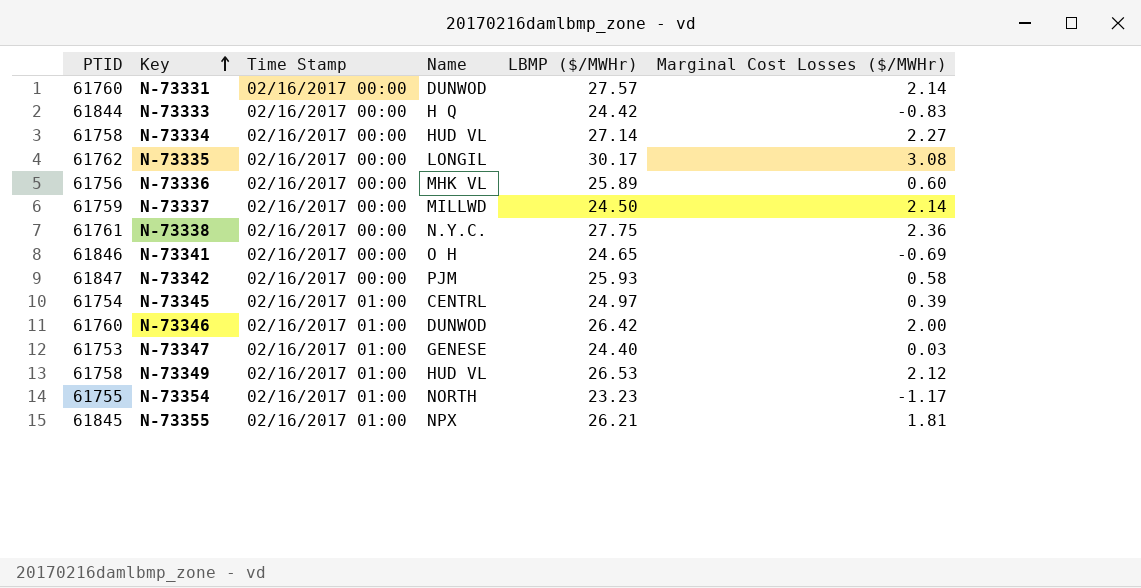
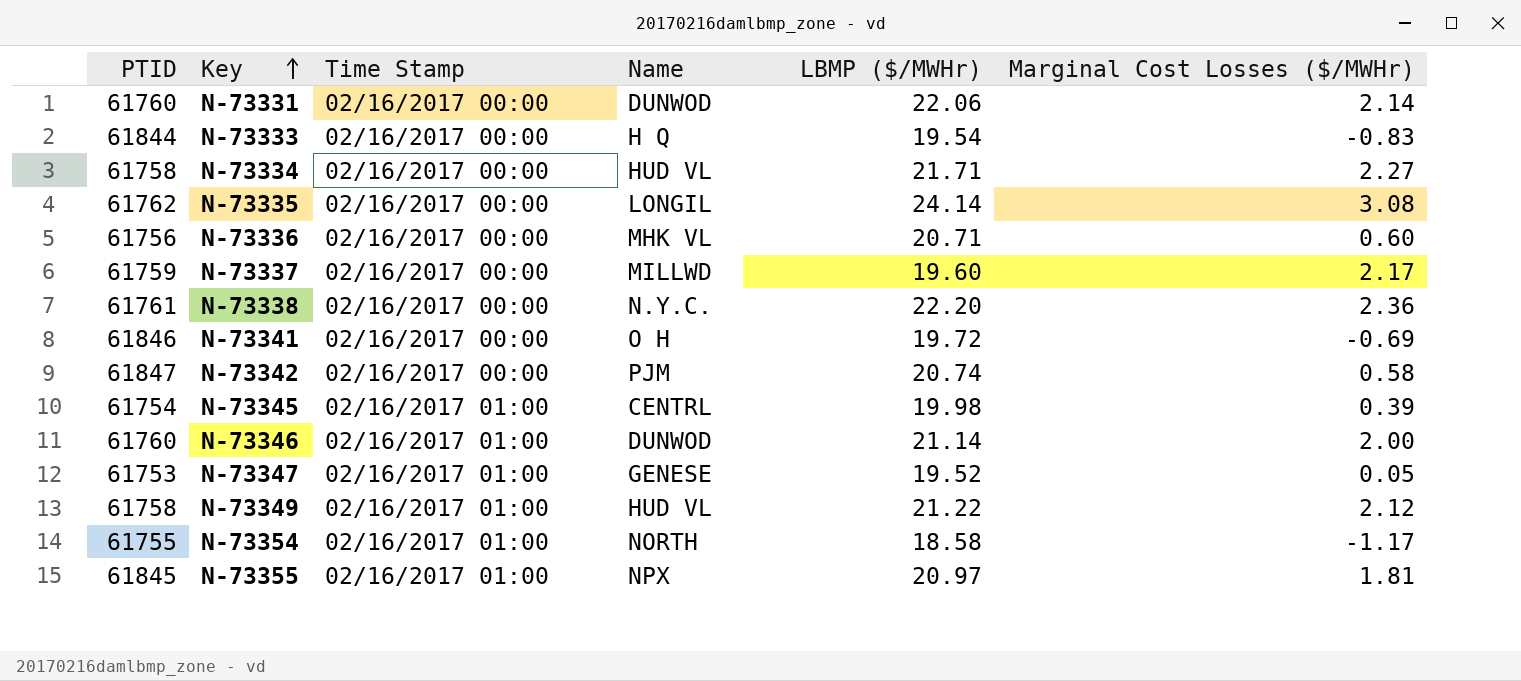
N-73331 | LBMP ($/MWHr): 27.57 -> 22.06
N-73333 | LBMP ($/MWHr): 24.42 -> 19.54
N-73334 | LBMP ($/MWHr): 27.14 -> 21.71
N-73335 | LBMP ($/MWHr): 30.17 -> 24.14
N-73336 | LBMP ($/MWHr): 25.89 -> 20.71
N-73337 | LBMP ($/MWHr): 24.50 -> 19.60
N-73337 | Marginal Cost Losses ($/MWHr): 2.14 -> 2.17
N-73338 | LBMP ($/MWHr): 27.75 -> 22.20
N-73341 | LBMP ($/MWHr): 24.65 -> 19.72
N-73342 | LBMP ($/MWHr): 25.93 -> 20.74
N-73345 | LBMP ($/MWHr): 24.97 -> 19.98
N-73346 | LBMP ($/MWHr): 26.42 -> 21.14
N-73347 | LBMP ($/MWHr): 24.40 -> 19.52
N-73347 | Marginal Cost Losses ($/MWHr): 0.03 -> 0.05
N-73349 | LBMP ($/MWHr): 26.53 -> 21.22
N-73354 | LBMP ($/MWHr): 23.23 -> 18.58
N-73355 | LBMP ($/MWHr): 26.21 -> 20.97

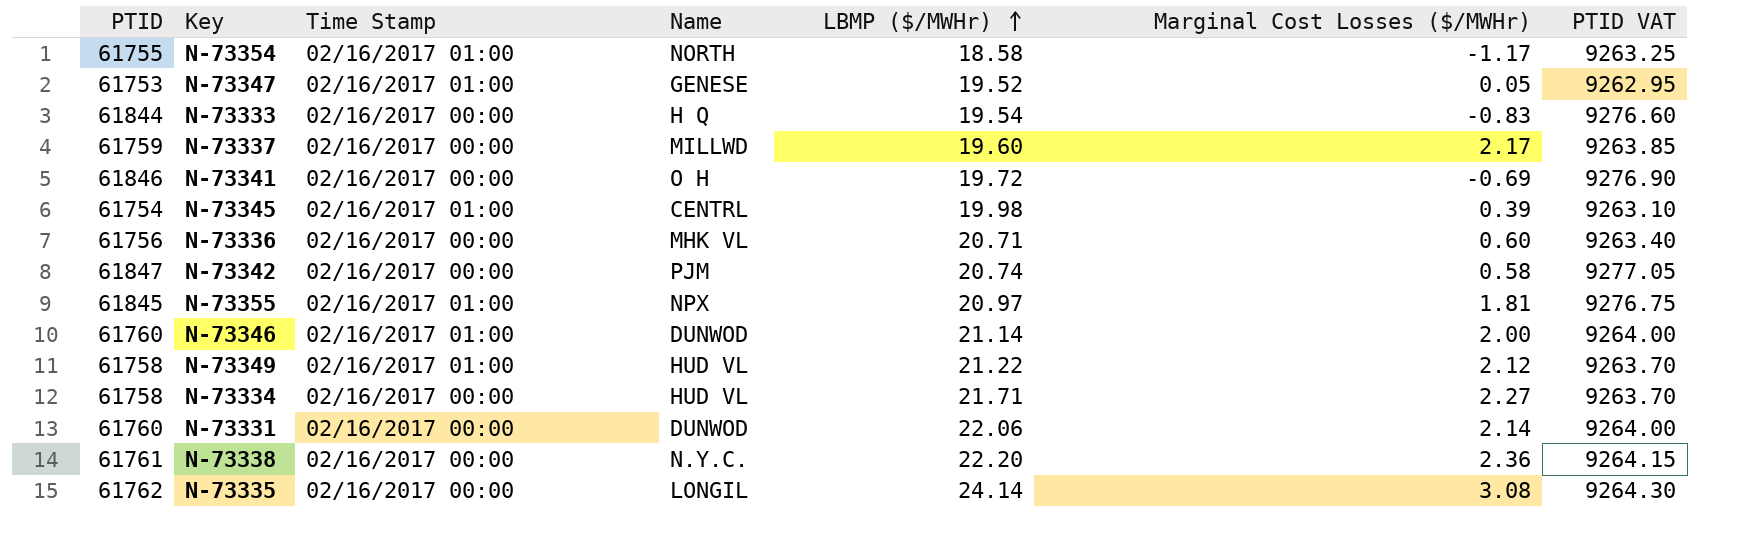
row order: Key ascending -> LBMP ($/MWHr) ascending
column PTID VAT | formula: none -> [PTID] * 0.15

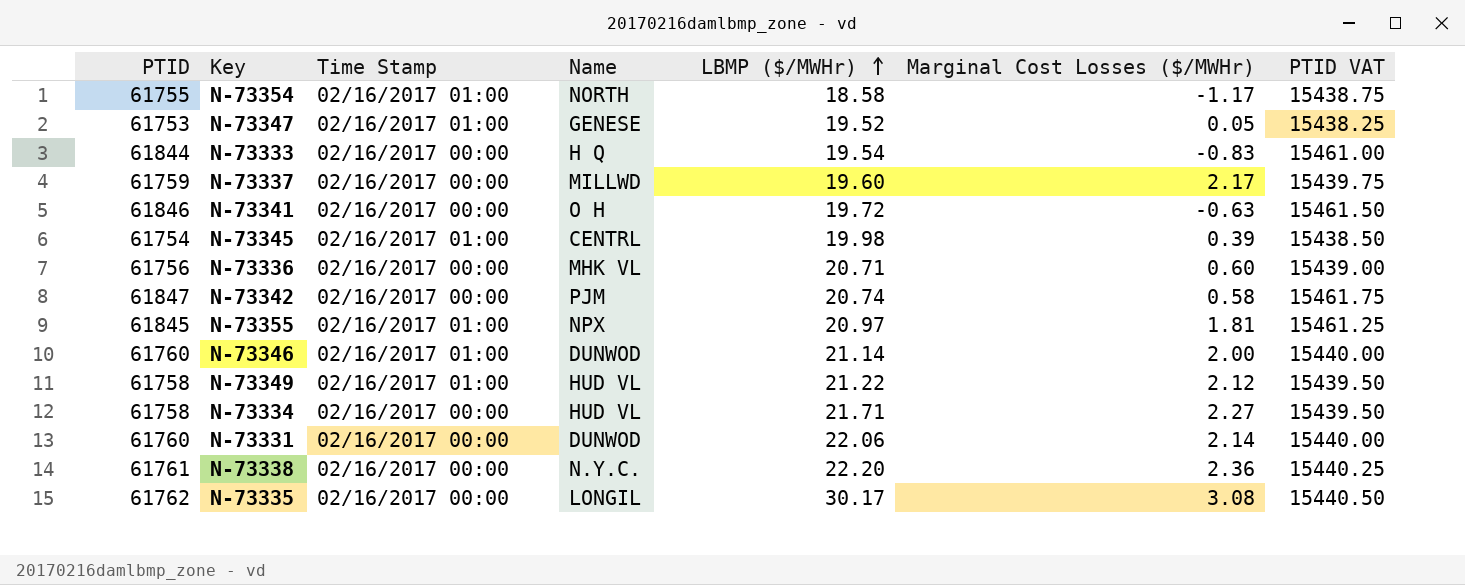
column PTID VAT | formula: [PTID] * 0.15 -> [PTID] * 0.25
N-73341 | Marginal Cost Losses ($/MWHr): -0.69 -> -0.63
N-73335 | LBMP ($/MWHr): 24.14 -> 30.17

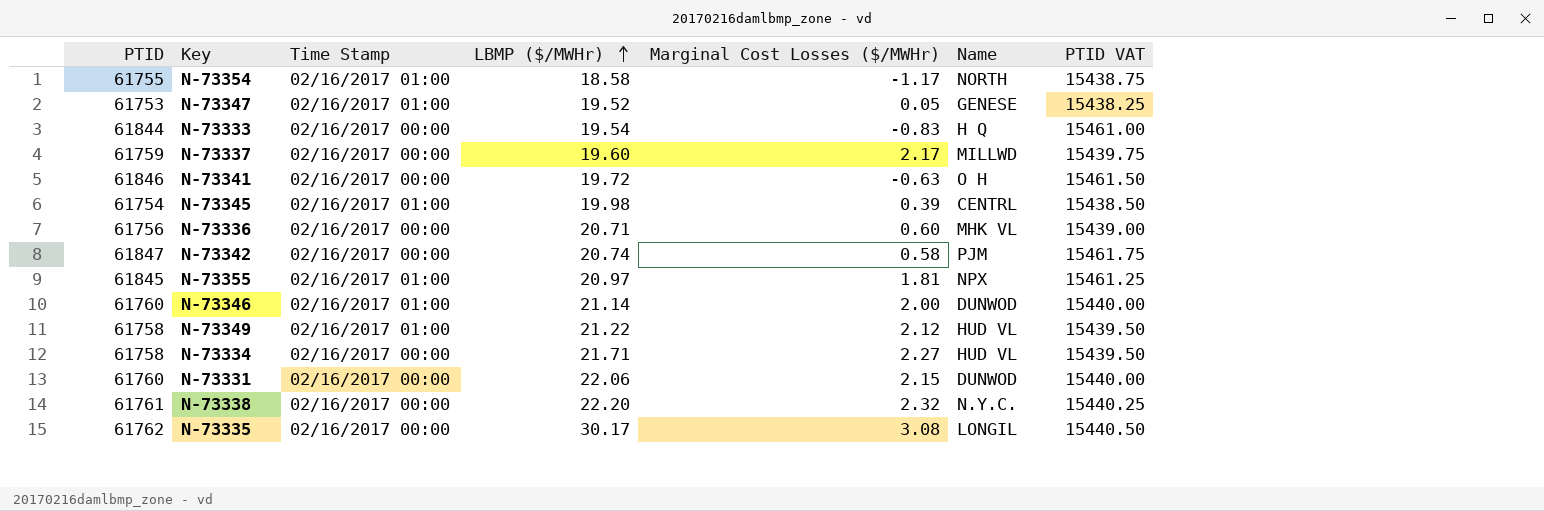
column Name | position: 4 -> 6
N-73331 | Marginal Cost Losses ($/MWHr): 2.14 -> 2.15
N-73338 | Marginal Cost Losses ($/MWHr): 2.36 -> 2.32

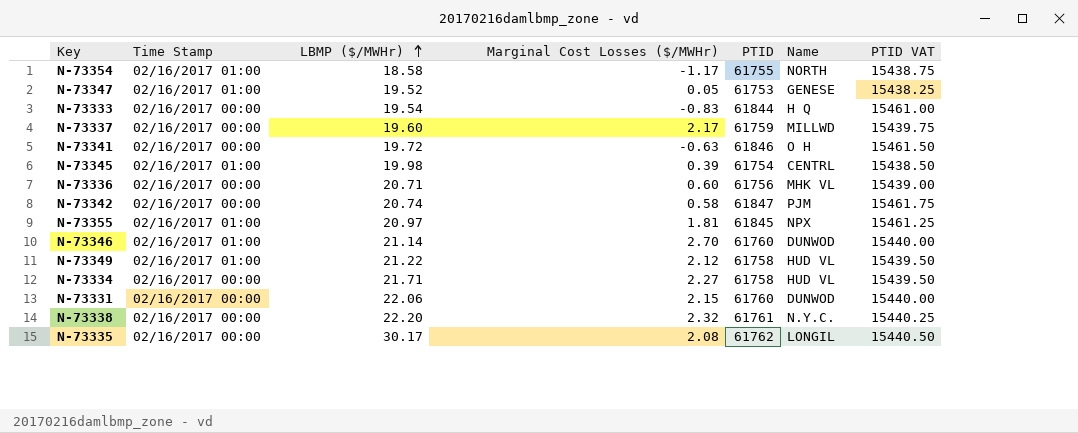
column PTID | position: 1 -> 5
N-73346 | Marginal Cost Losses ($/MWHr): 2.00 -> 2.70
N-73335 | Marginal Cost Losses ($/MWHr): 3.08 -> 2.08

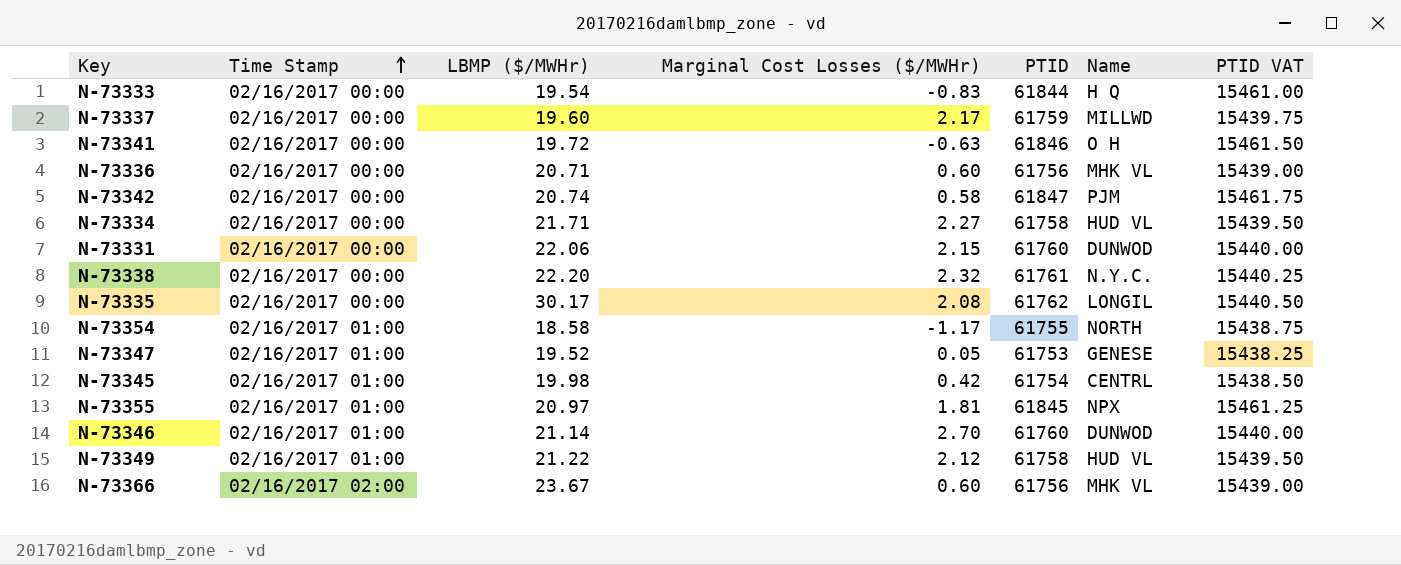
row order: LBMP ($/MWHr) ascending -> Time Stamp ascending
N-73345 | Marginal Cost Losses ($/MWHr): 0.39 -> 0.42
row N-73366: none -> 02/16/2017 02:00 | 23.67 | 0.60 | 61756 | MHK VL | 15439.00

